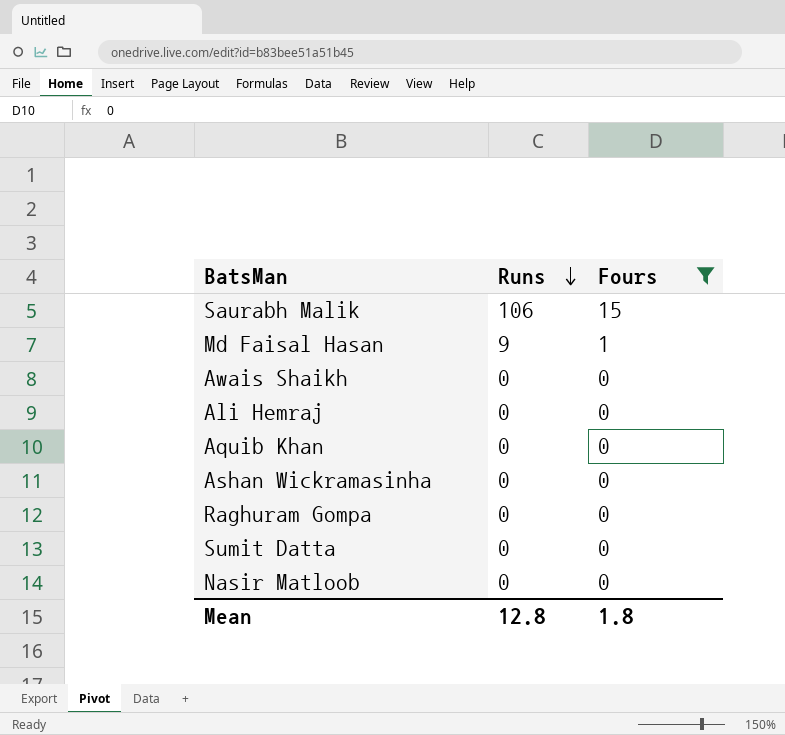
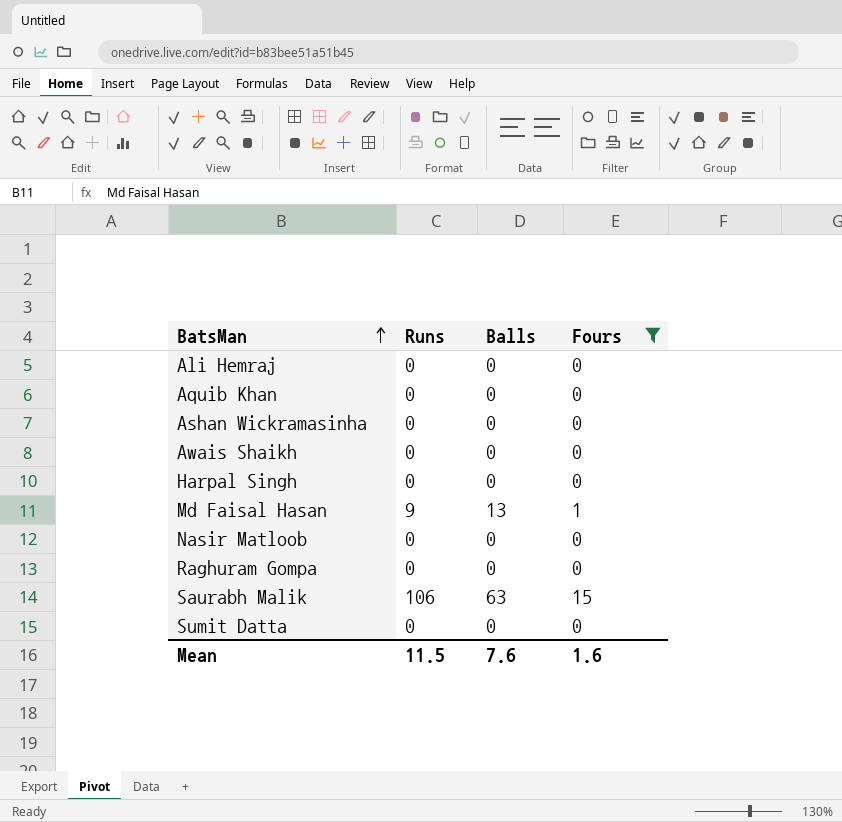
row order: Runs descending -> BatsMan ascending
column Balls | position: none -> 3
row Harpal Singh: none -> 0 | 0 | 0
Mean | Runs: 12.8 -> 11.5
Mean | Fours: 1.8 -> 1.6

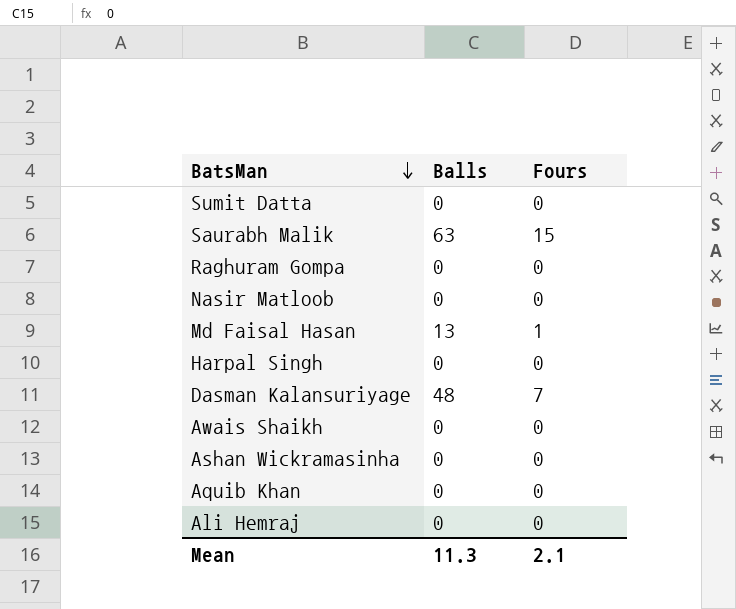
filter: Fours != 7 -> none
row order: BatsMan ascending -> BatsMan descending
column Runs | position: 2 -> none
Mean | Balls: 7.6 -> 11.3
Mean | Fours: 1.6 -> 2.1

